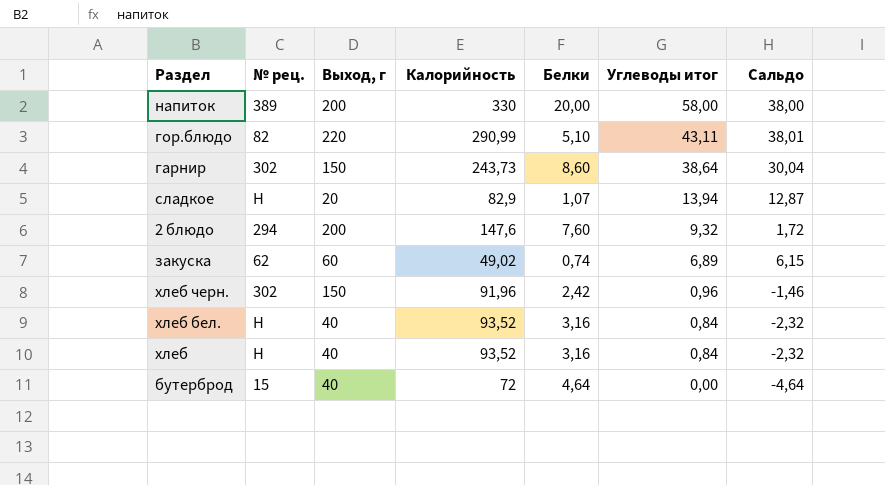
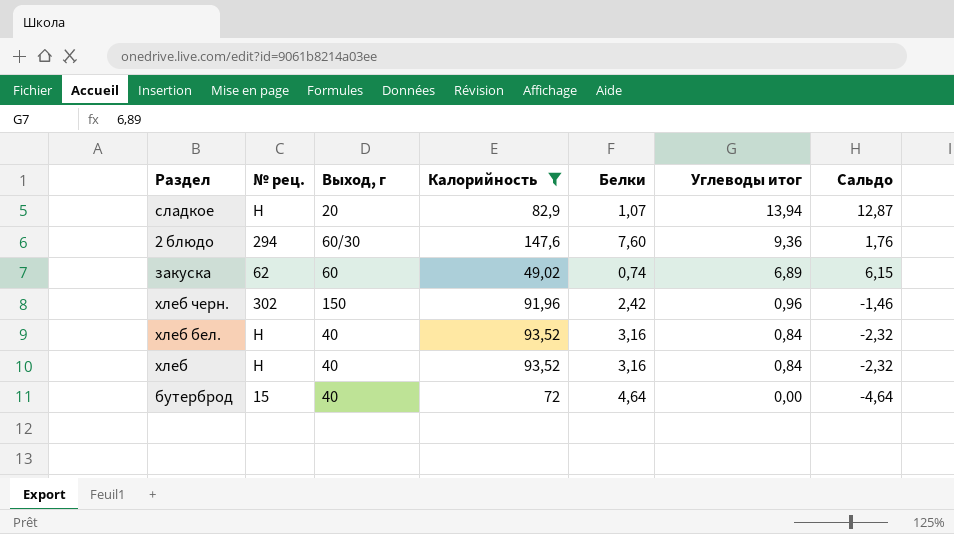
filter: none -> Калорийность <= 147,6
2 блюдо | Выход, г: 200 -> 60/30
2 блюдо | Углеводы итог: 9,32 -> 9,36
2 блюдо | Сальдо: 1,72 -> 1,76

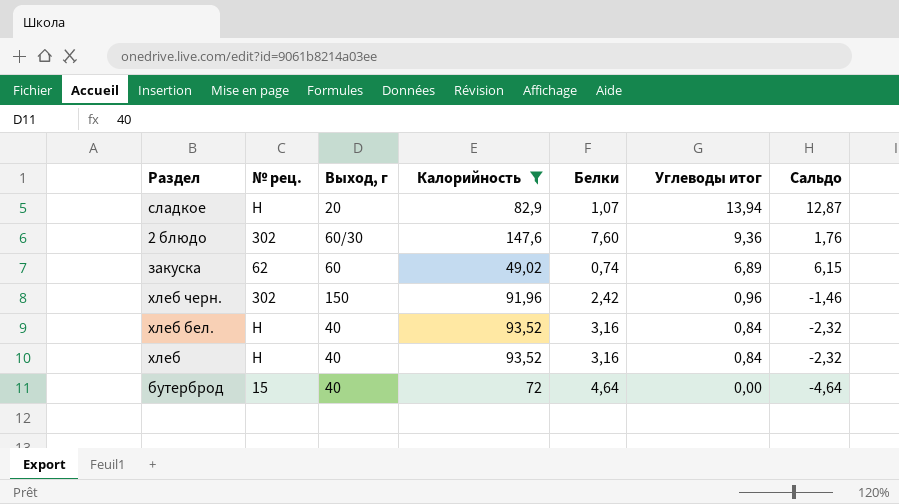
2 блюдо | № рец.: 294 -> 302

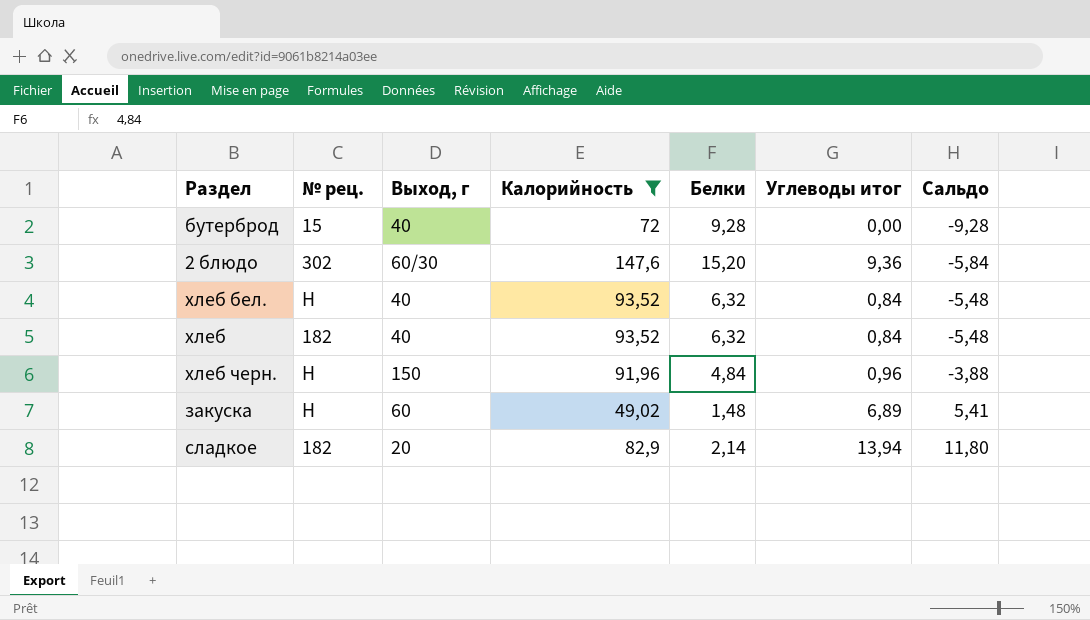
row order: Углеводы итог descending -> Сальдо ascending
бутерброд | Белки: 4,64 -> 9,28
бутерброд | Сальдо: -4,64 -> -9,28
2 блюдо | Белки: 7,60 -> 15,20
2 блюдо | Сальдо: 1,76 -> -5,84
хлеб бел. | Белки: 3,16 -> 6,32
хлеб бел. | Сальдо: -2,32 -> -5,48
хлеб | № рец.: Н -> 182
хлеб | Белки: 3,16 -> 6,32
хлеб | Сальдо: -2,32 -> -5,48
хлеб черн. | № рец.: 302 -> Н
хлеб черн. | Белки: 2,42 -> 4,84
хлеб черн. | Сальдо: -1,46 -> -3,88
закуска | № рец.: 62 -> Н
закуска | Белки: 0,74 -> 1,48
закуска | Сальдо: 6,15 -> 5,41
сладкое | № рец.: Н -> 182
сладкое | Белки: 1,07 -> 2,14
сладкое | Сальдо: 12,87 -> 11,80

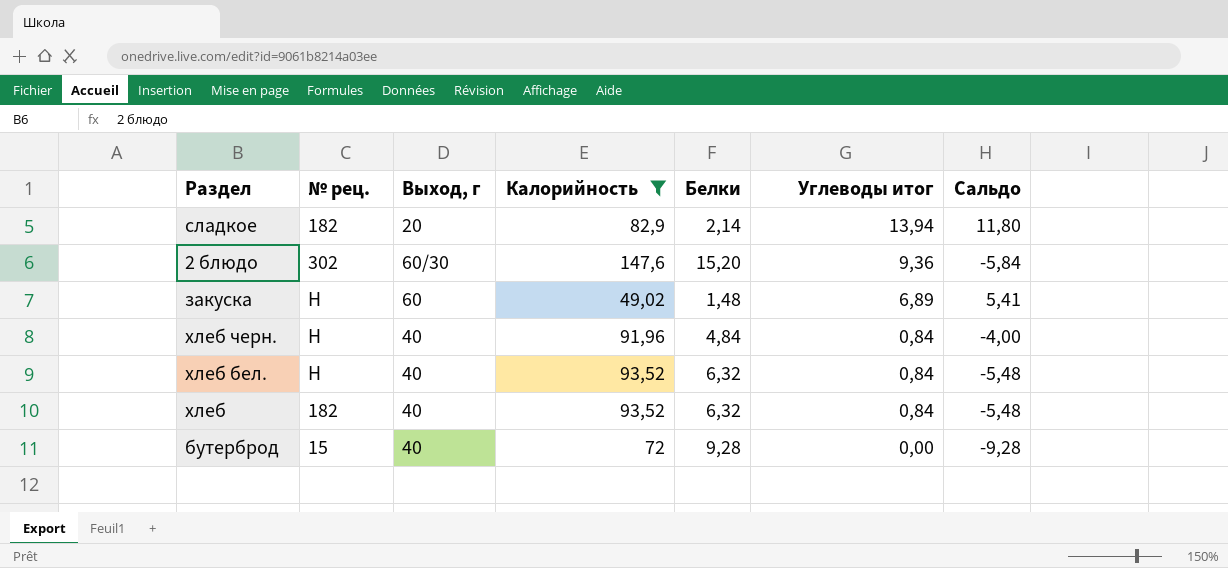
row order: Сальдо ascending -> Углеводы итог descending
хлеб черн. | Выход, г: 150 -> 40
хлеб черн. | Углеводы итог: 0,96 -> 0,84
хлеб черн. | Сальдо: -3,88 -> -4,00

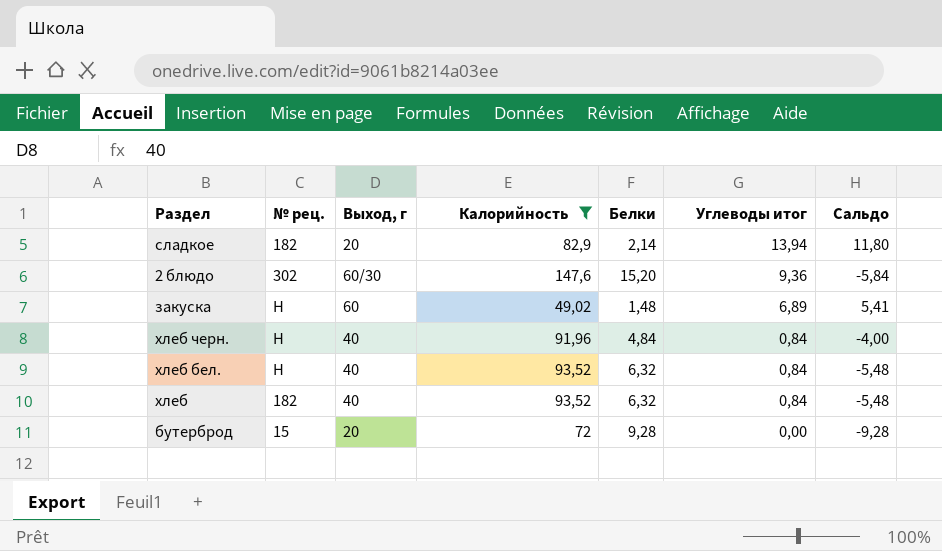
бутерброд | Выход, г: 40 -> 20

